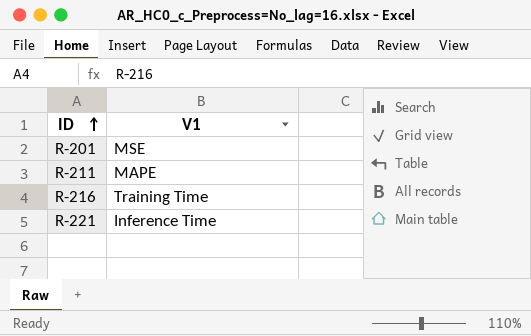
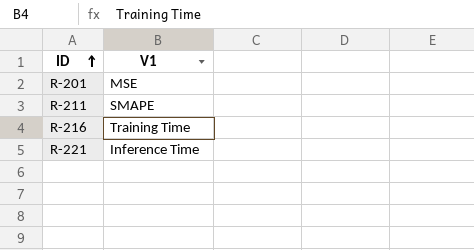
R-211 | V1: MAPE -> SMAPE

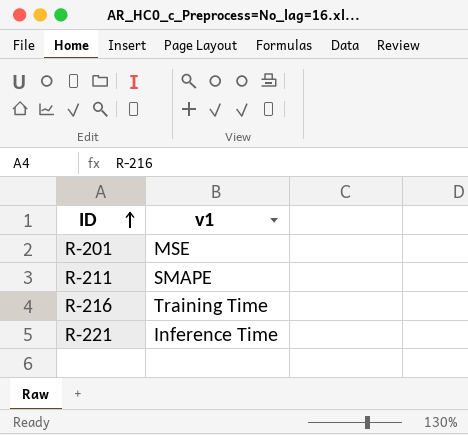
column name: V1 -> v1

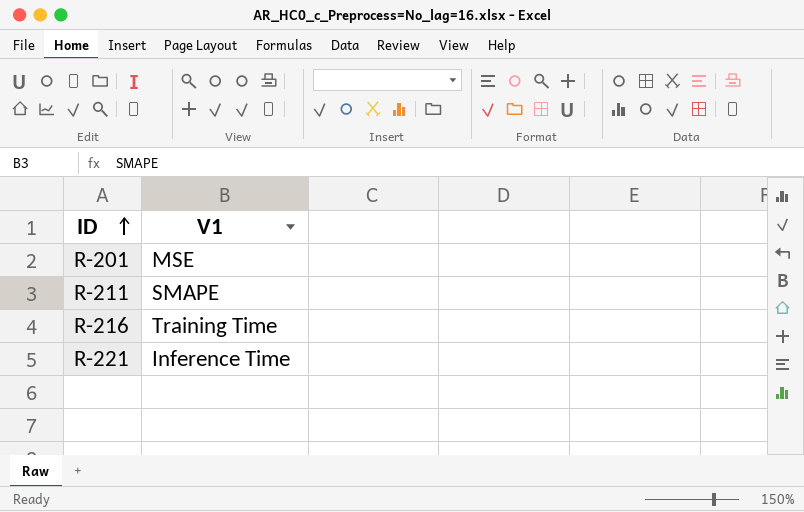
column name: v1 -> V1

